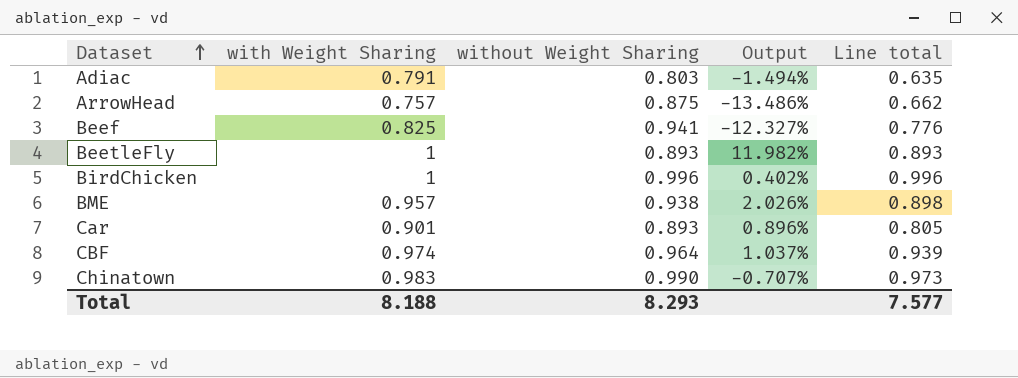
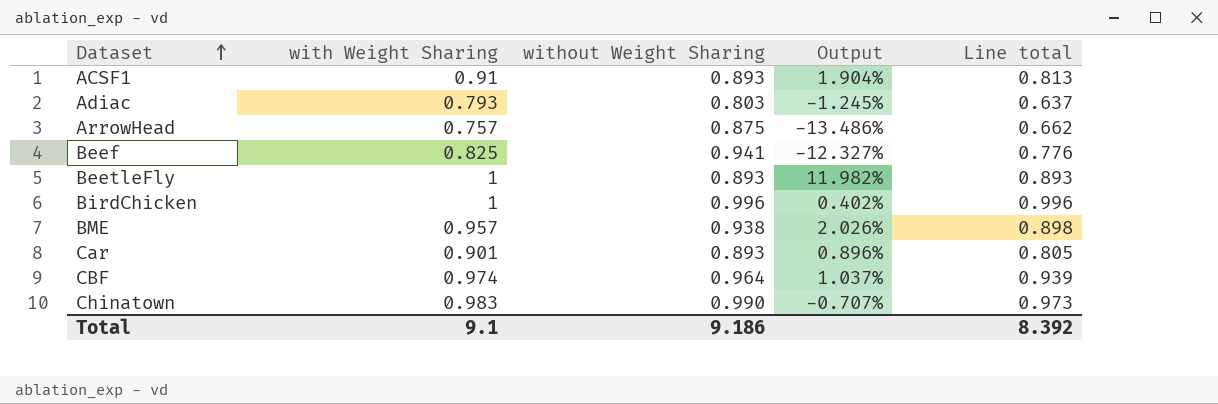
row ACSF1: none -> 0.91 | 0.893 | 1.904% | 0.813
Adiac | with Weight Sharing: 0.791 -> 0.793
Adiac | Output: -1.494% -> -1.245%
Adiac | Line total: 0.635 -> 0.637
Total | with Weight Sharing: 8.188 -> 9.1
Total | without Weight Sharing: 8.293 -> 9.186
Total | Line total: 7.577 -> 8.392

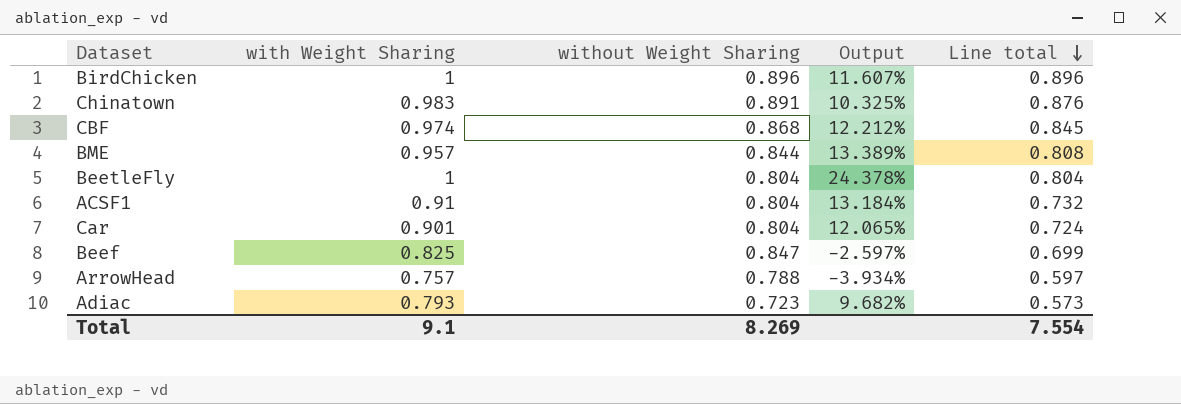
row order: Dataset ascending -> Line total descending
BirdChicken | without Weight Sharing: 0.996 -> 0.896
BirdChicken | Output: 0.402% -> 11.607%
BirdChicken | Line total: 0.996 -> 0.896
Chinatown | without Weight Sharing: 0.990 -> 0.891
Chinatown | Output: -0.707% -> 10.325%
Chinatown | Line total: 0.973 -> 0.876
CBF | without Weight Sharing: 0.964 -> 0.868
CBF | Output: 1.037% -> 12.212%
CBF | Line total: 0.939 -> 0.845
BME | without Weight Sharing: 0.938 -> 0.844
BME | Output: 2.026% -> 13.389%
BME | Line total: 0.898 -> 0.808
BeetleFly | without Weight Sharing: 0.893 -> 0.804
BeetleFly | Output: 11.982% -> 24.378%
BeetleFly | Line total: 0.893 -> 0.804
ACSF1 | without Weight Sharing: 0.893 -> 0.804
ACSF1 | Output: 1.904% -> 13.184%
ACSF1 | Line total: 0.813 -> 0.732
Car | without Weight Sharing: 0.893 -> 0.804
Car | Output: 0.896% -> 12.065%
Car | Line total: 0.805 -> 0.724
Beef | without Weight Sharing: 0.941 -> 0.847
Beef | Output: -12.327% -> -2.597%
Beef | Line total: 0.776 -> 0.699
ArrowHead | without Weight Sharing: 0.875 -> 0.788
ArrowHead | Output: -13.486% -> -3.934%
ArrowHead | Line total: 0.662 -> 0.597
Adiac | without Weight Sharing: 0.803 -> 0.723
Adiac | Output: -1.245% -> 9.682%
Adiac | Line total: 0.637 -> 0.573
Total | without Weight Sharing: 9.186 -> 8.269
Total | Line total: 8.392 -> 7.554

